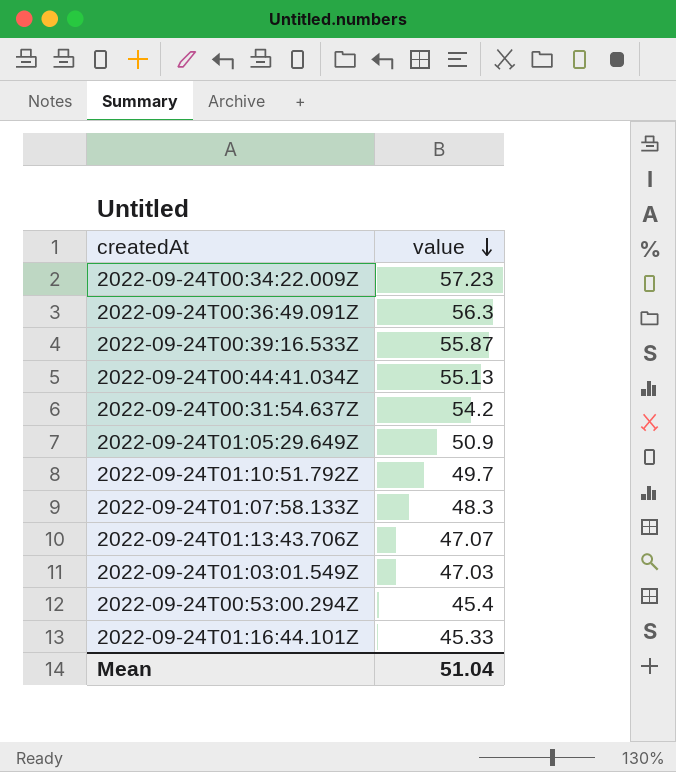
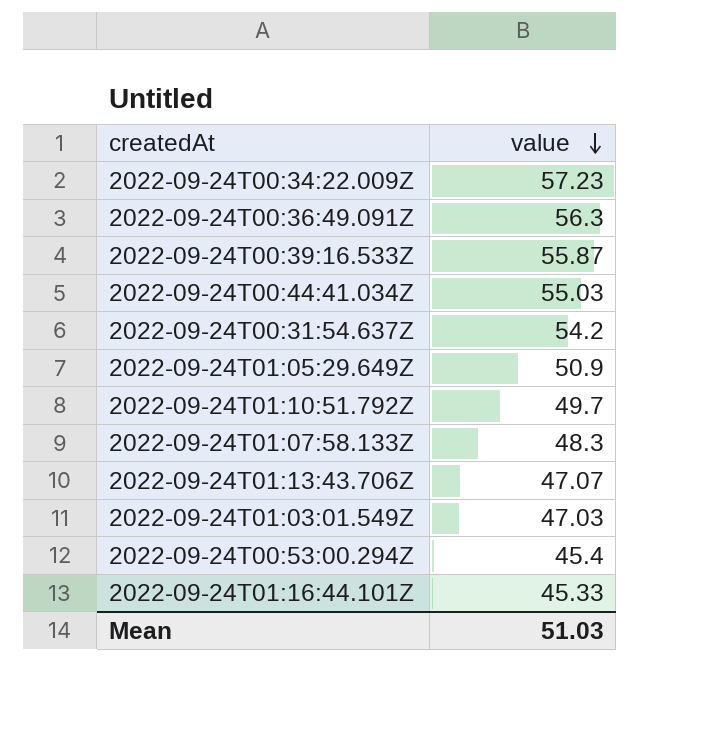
2022-09-24T00:44:41.034Z | value: 55.13 -> 55.03
Mean | value: 51.04 -> 51.03

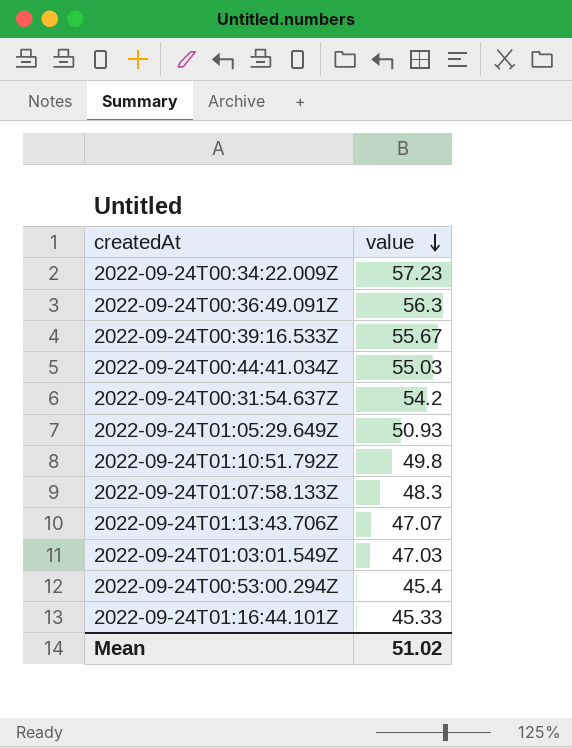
2022-09-24T00:39:16.533Z | value: 55.87 -> 55.67
2022-09-24T01:05:29.649Z | value: 50.9 -> 50.93
2022-09-24T01:10:51.792Z | value: 49.7 -> 49.8
Mean | value: 51.03 -> 51.02

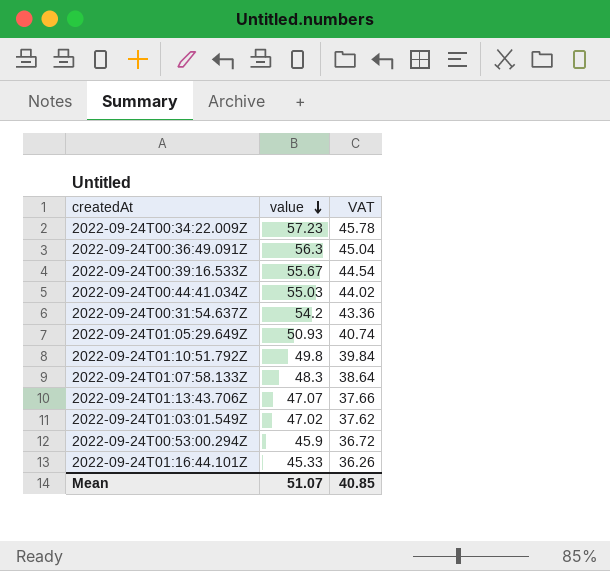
column VAT | formula: none -> [value] * 0.8
2022-09-24T01:03:01.549Z | value: 47.03 -> 47.02
2022-09-24T00:53:00.294Z | value: 45.4 -> 45.9
Mean | value: 51.02 -> 51.07

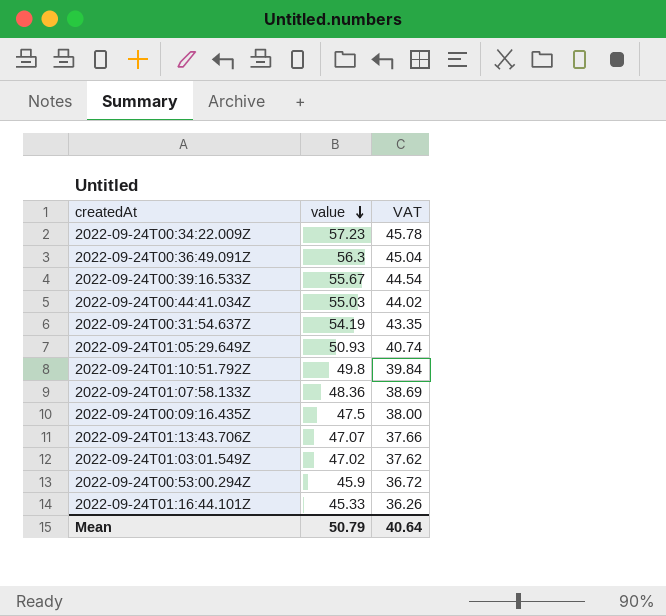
2022-09-24T00:31:54.637Z | value: 54.2 -> 54.19
2022-09-24T00:31:54.637Z | VAT: 43.36 -> 43.35
2022-09-24T01:07:58.133Z | value: 48.3 -> 48.36
2022-09-24T01:07:58.133Z | VAT: 38.64 -> 38.69
row 2022-09-24T00:09:16.435Z: none -> 47.5 | 38.00
Mean | value: 51.07 -> 50.79
Mean | VAT: 40.85 -> 40.64

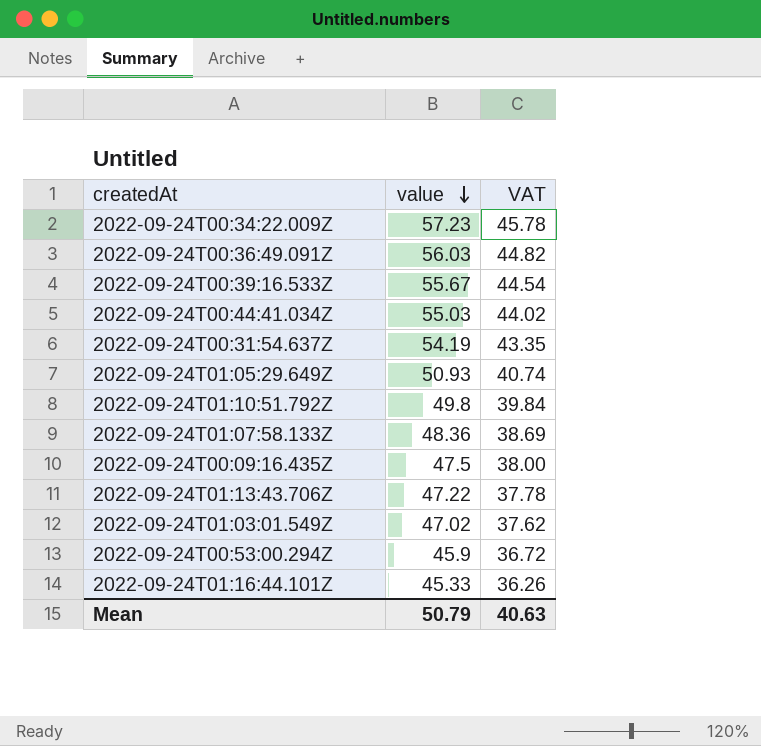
2022-09-24T00:36:49.091Z | value: 56.3 -> 56.03
2022-09-24T00:36:49.091Z | VAT: 45.04 -> 44.82
2022-09-24T01:13:43.706Z | value: 47.07 -> 47.22
2022-09-24T01:13:43.706Z | VAT: 37.66 -> 37.78
Mean | VAT: 40.64 -> 40.63

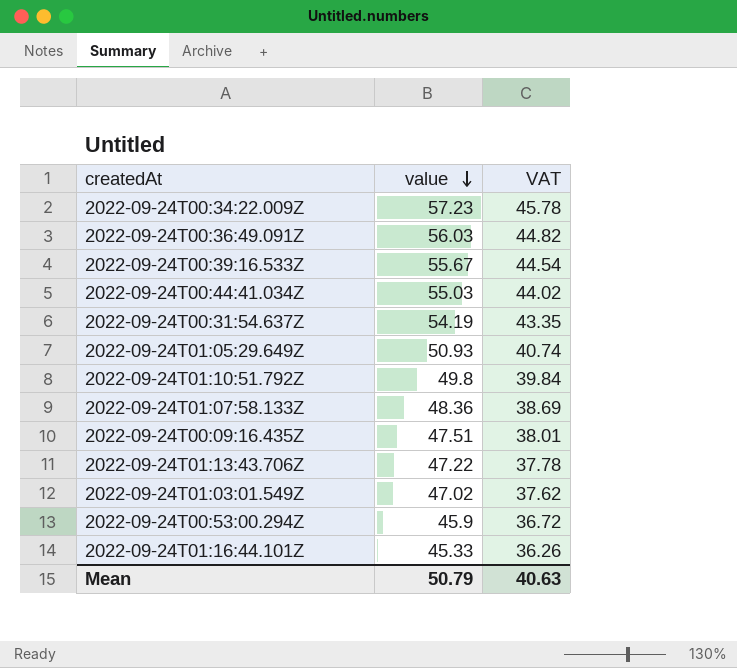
2022-09-24T00:09:16.435Z | value: 47.5 -> 47.51
2022-09-24T00:09:16.435Z | VAT: 38.00 -> 38.01

